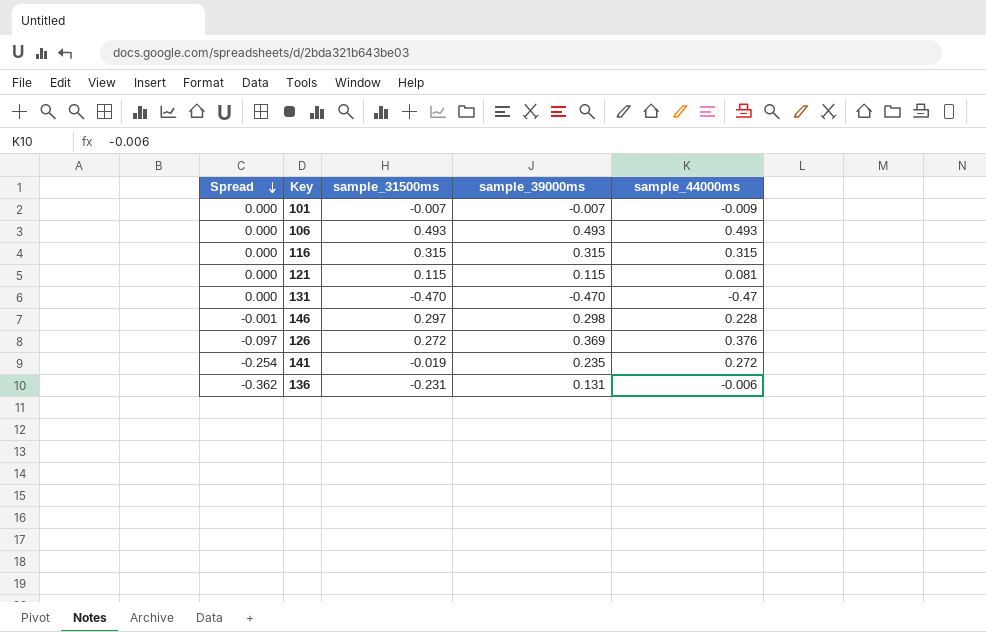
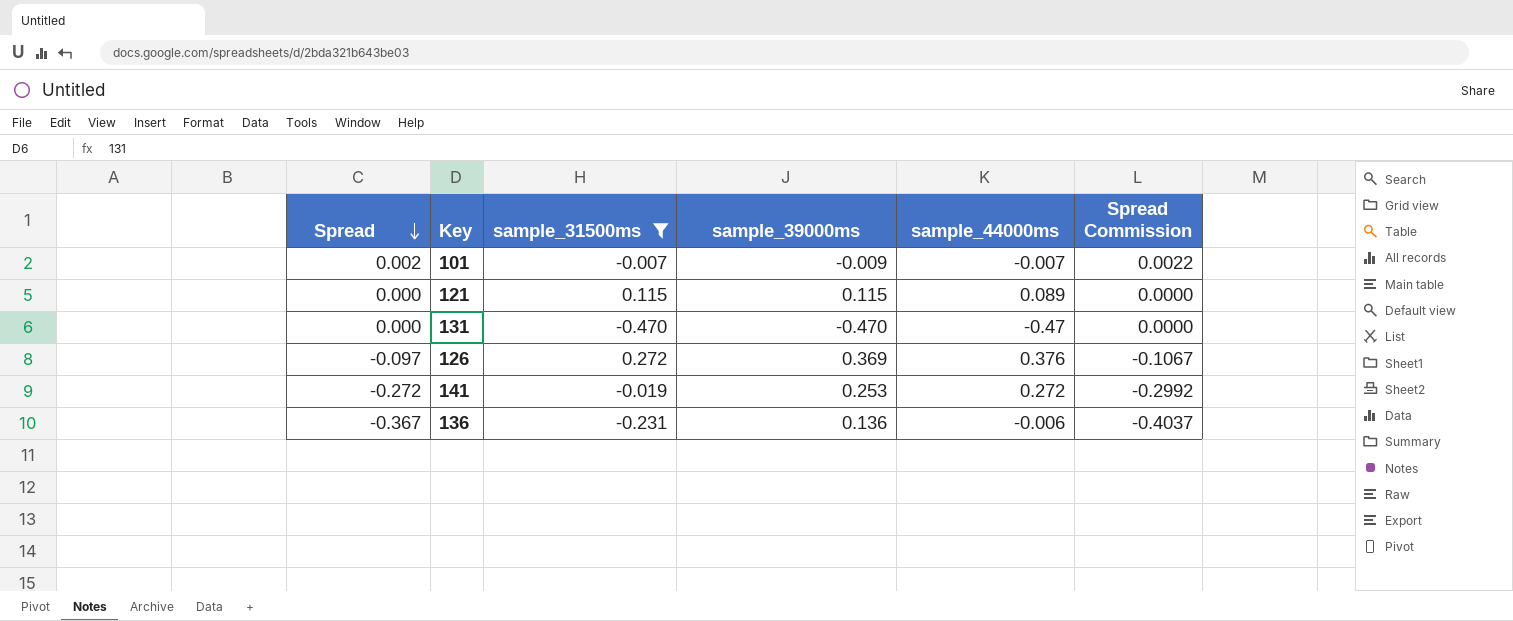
filter: none -> sample_31500ms <= 0.272
column Spread Commission | formula: none -> [Spread] * 1.1
101 | Spread: 0.000 -> 0.002
101 | sample_39000ms: -0.007 -> -0.009
101 | sample_44000ms: -0.009 -> -0.007
121 | sample_44000ms: 0.081 -> 0.089
141 | Spread: -0.254 -> -0.272
141 | sample_39000ms: 0.235 -> 0.253
136 | Spread: -0.362 -> -0.367
136 | sample_39000ms: 0.131 -> 0.136

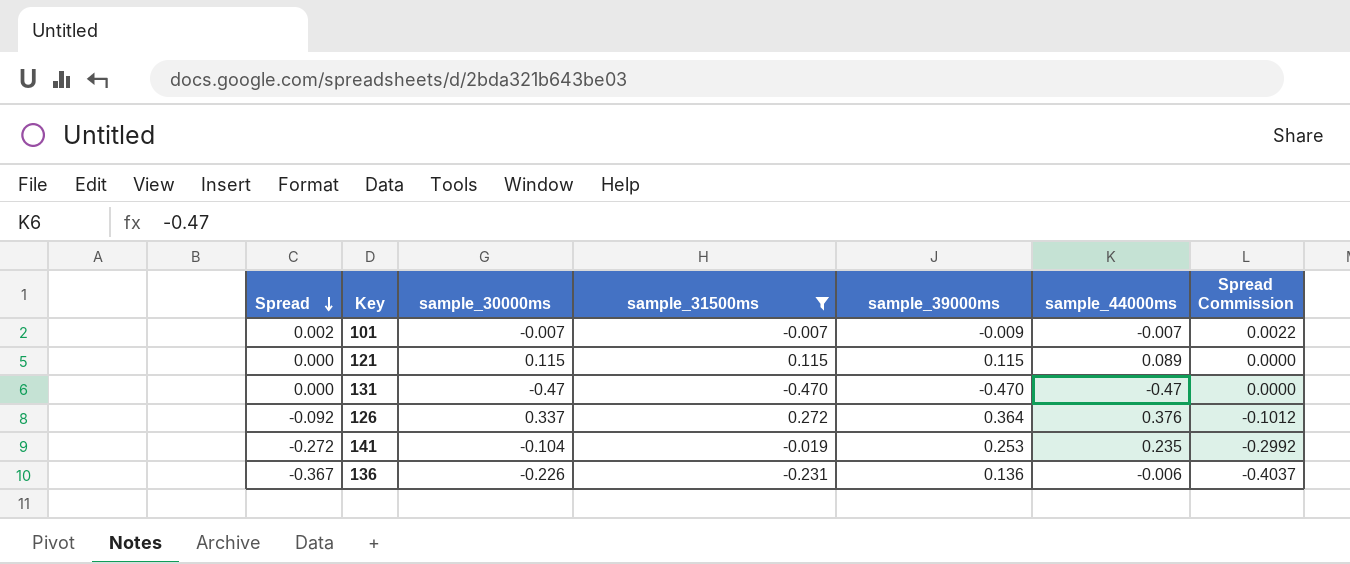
column sample_30000ms | position: none -> 3
126 | Spread: -0.097 -> -0.092
126 | sample_39000ms: 0.369 -> 0.364
126 | Spread Commission: -0.1067 -> -0.1012
141 | sample_44000ms: 0.272 -> 0.235

